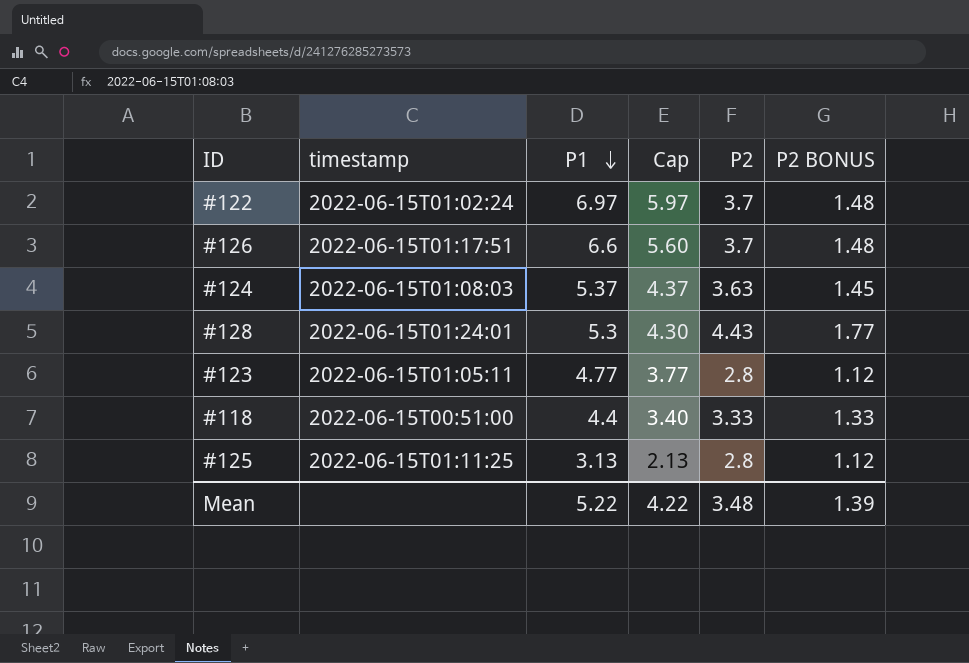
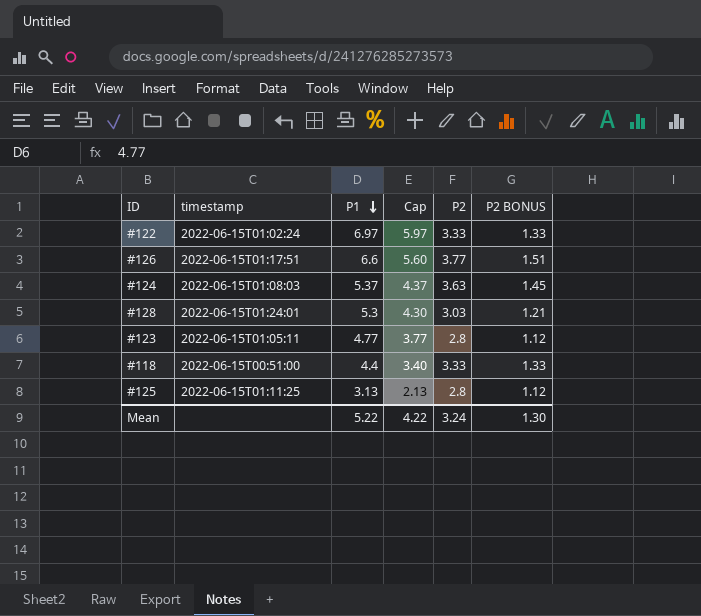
#122 | P2: 3.7 -> 3.33
#122 | P2 BONUS: 1.48 -> 1.33
#126 | P2: 3.7 -> 3.77
#126 | P2 BONUS: 1.48 -> 1.51
#128 | P2: 4.43 -> 3.03
#128 | P2 BONUS: 1.77 -> 1.21
Mean | P2: 3.48 -> 3.24
Mean | P2 BONUS: 1.39 -> 1.30

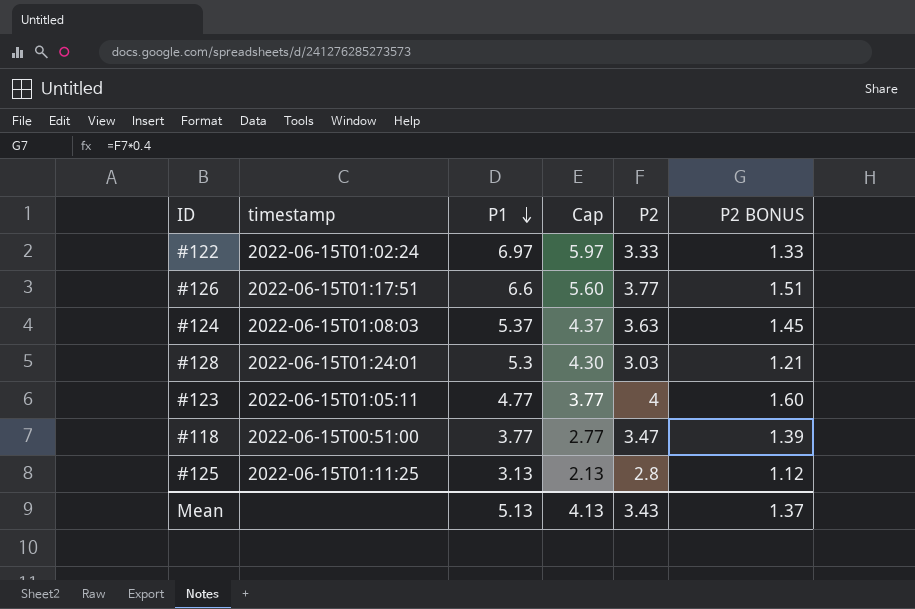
#123 | P2: 2.8 -> 4
#123 | P2 BONUS: 1.12 -> 1.60
#118 | P1: 4.4 -> 3.77
#118 | Cap: 3.40 -> 2.77
#118 | P2: 3.33 -> 3.47
#118 | P2 BONUS: 1.33 -> 1.39
Mean | P1: 5.22 -> 5.13
Mean | Cap: 4.22 -> 4.13
Mean | P2: 3.24 -> 3.43
Mean | P2 BONUS: 1.30 -> 1.37

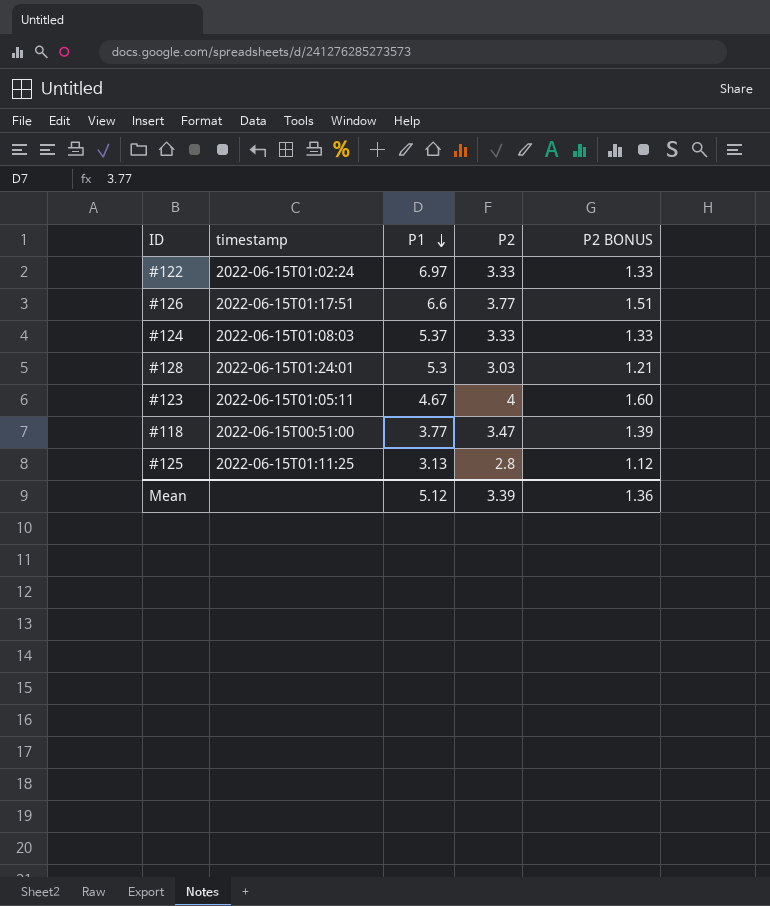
column Cap | formula: [P1] - 1 -> none
#124 | P2: 3.63 -> 3.33
#124 | P2 BONUS: 1.45 -> 1.33
#123 | P1: 4.77 -> 4.67
Mean | P1: 5.13 -> 5.12
Mean | P2: 3.43 -> 3.39
Mean | P2 BONUS: 1.37 -> 1.36

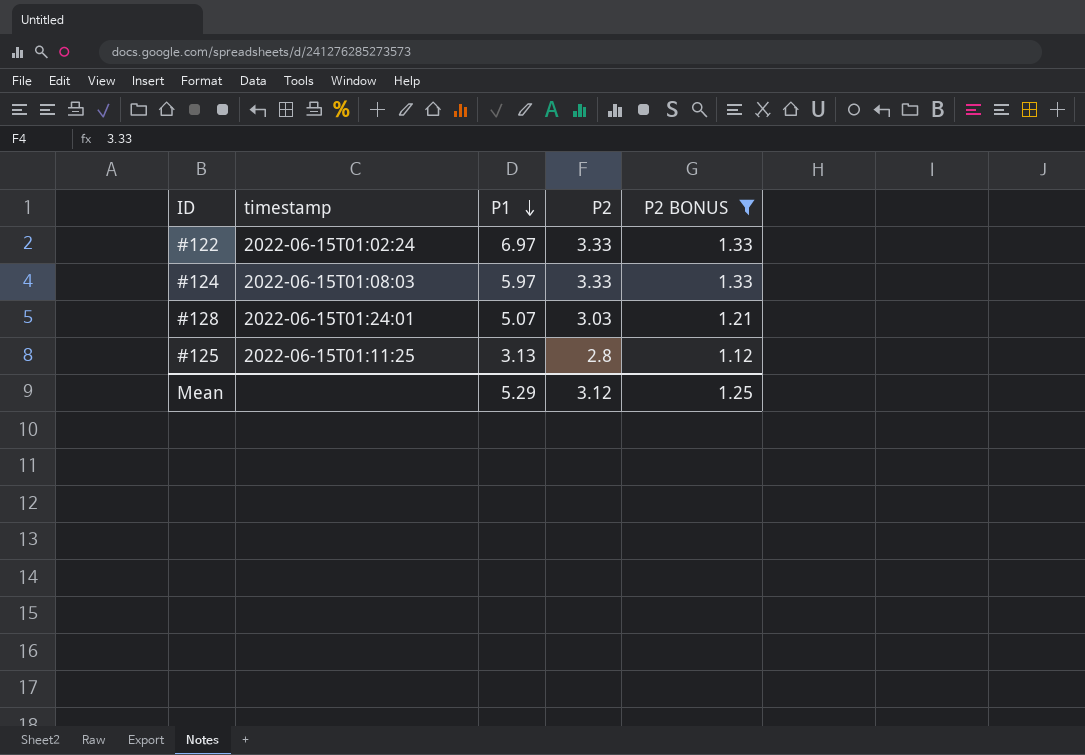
filter: none -> P2 BONUS <= 1.33
#124 | P1: 5.37 -> 5.97
#128 | P1: 5.3 -> 5.07
Mean | P1: 5.12 -> 5.29
Mean | P2: 3.39 -> 3.12
Mean | P2 BONUS: 1.36 -> 1.25

